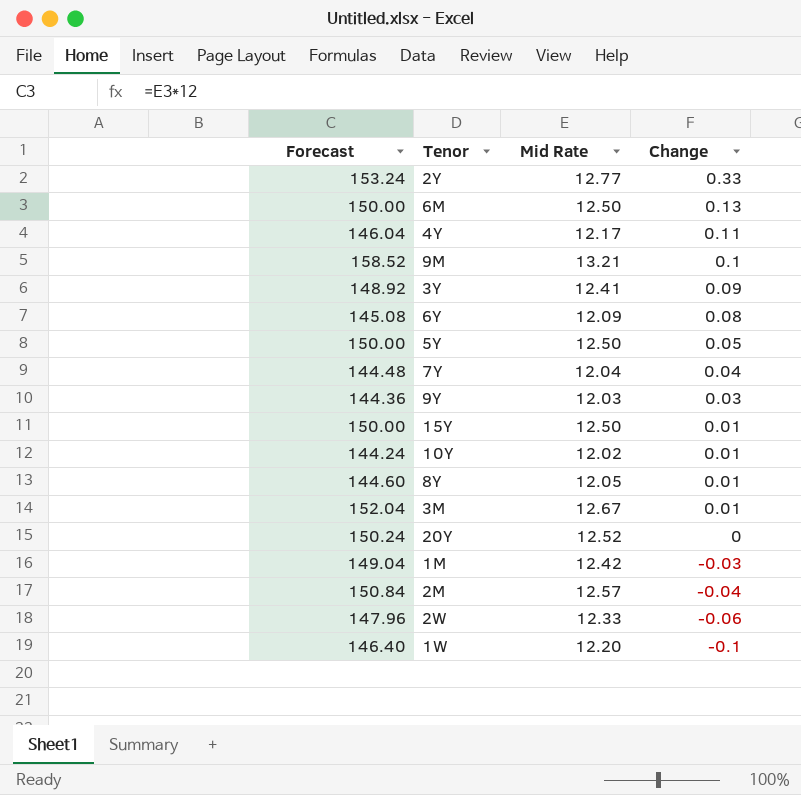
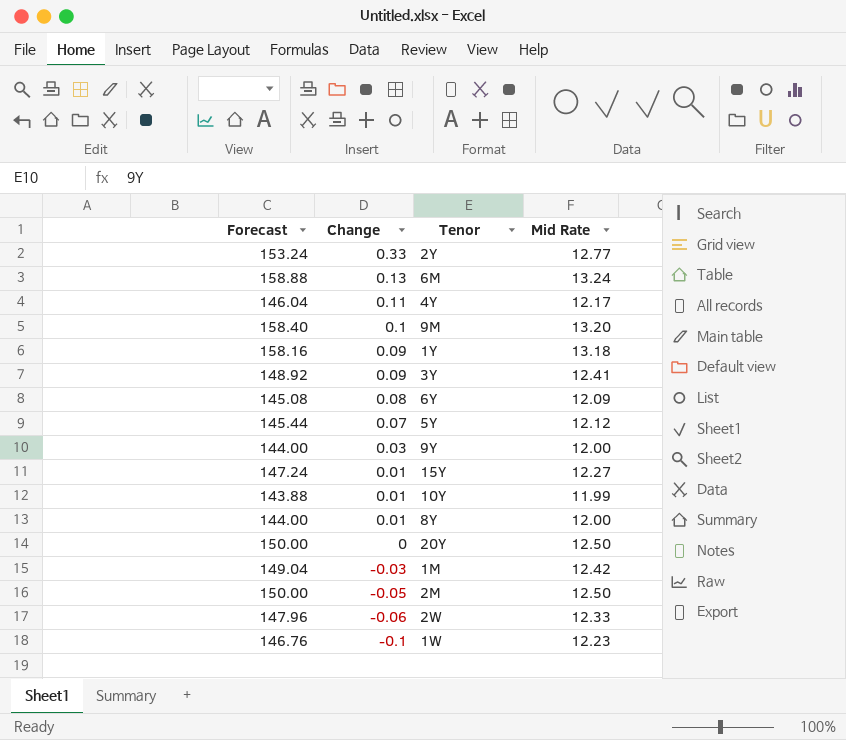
column Change | position: 4 -> 2
row 7Y: 144.48 | 12.04 | 0.04 -> none
row 3M: 152.04 | 12.67 | 0.01 -> none
6M | Forecast: 150.00 -> 158.88
6M | Mid Rate: 12.50 -> 13.24
9M | Forecast: 158.52 -> 158.40
9M | Mid Rate: 13.21 -> 13.20
row 1Y: none -> 158.16 | 0.09 | 13.18
5Y | Forecast: 150.00 -> 145.44
5Y | Change: 0.05 -> 0.07
5Y | Mid Rate: 12.50 -> 12.12
9Y | Forecast: 144.36 -> 144.00
9Y | Mid Rate: 12.03 -> 12.00
15Y | Forecast: 150.00 -> 147.24
15Y | Mid Rate: 12.50 -> 12.27
10Y | Forecast: 144.24 -> 143.88
10Y | Mid Rate: 12.02 -> 11.99
8Y | Forecast: 144.60 -> 144.00
8Y | Mid Rate: 12.05 -> 12.00
20Y | Forecast: 150.24 -> 150.00
20Y | Mid Rate: 12.52 -> 12.50
2M | Forecast: 150.84 -> 150.00
2M | Change: -0.04 -> -0.05
2M | Mid Rate: 12.57 -> 12.50
1W | Forecast: 146.40 -> 146.76
1W | Mid Rate: 12.20 -> 12.23

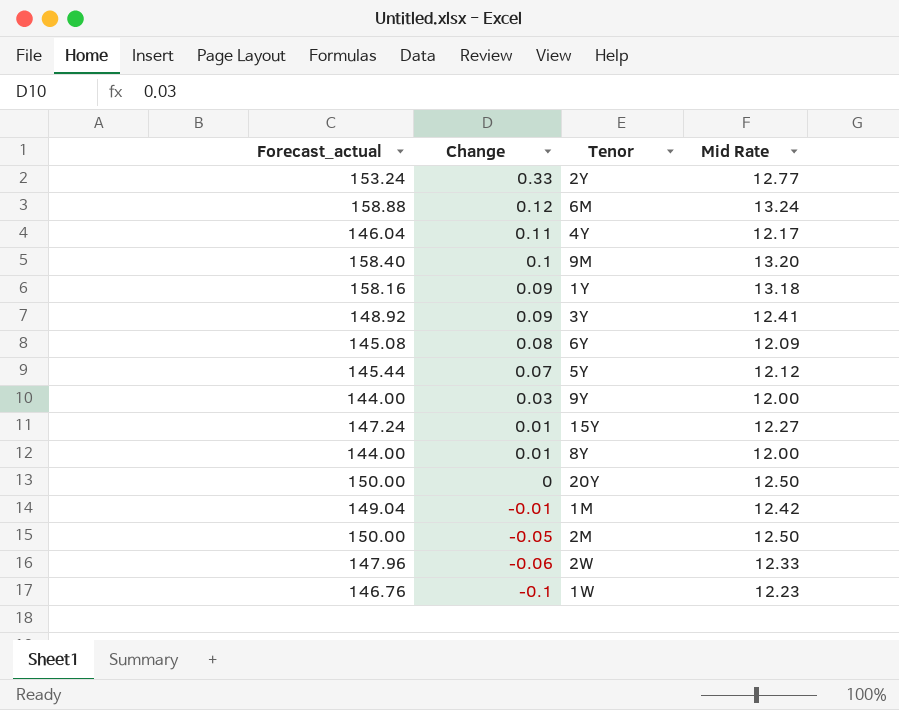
column name: Forecast -> Forecast_actual
row 10Y: 143.88 | 0.01 | 11.99 -> none
6M | Change: 0.13 -> 0.12
1M | Change: -0.03 -> -0.01

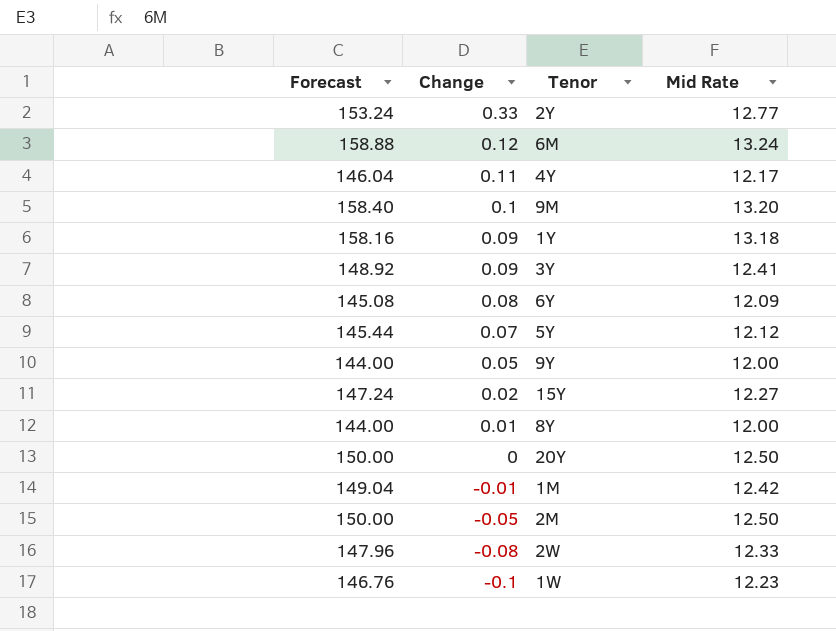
column name: Forecast_actual -> Forecast
9Y | Change: 0.03 -> 0.05
15Y | Change: 0.01 -> 0.02
2W | Change: -0.06 -> -0.08

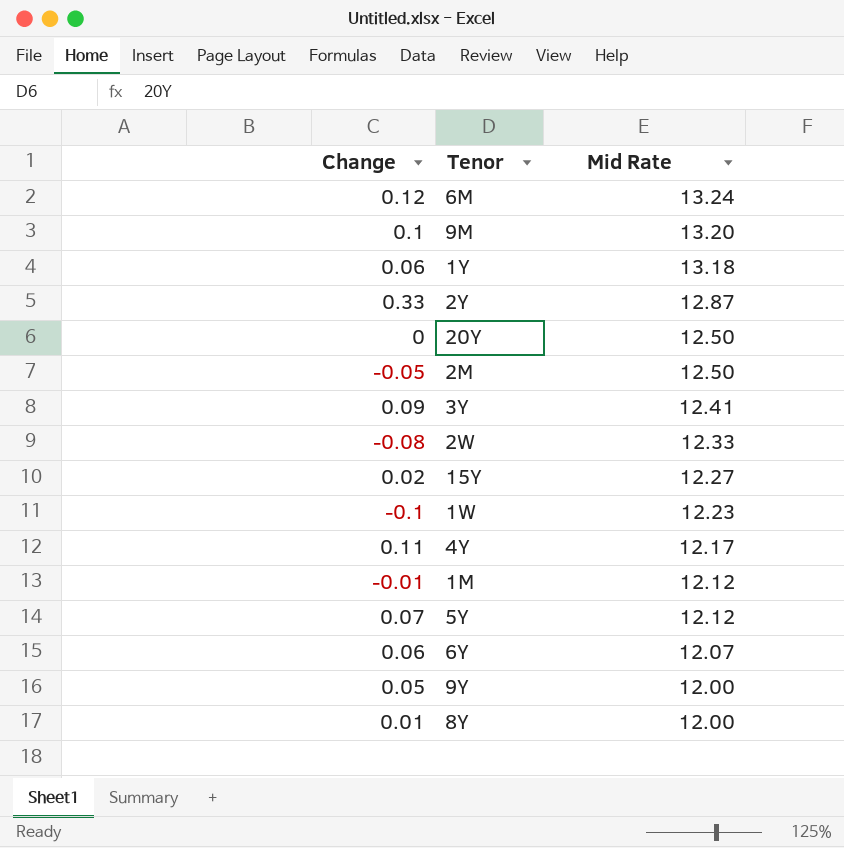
row order: Change descending -> Mid Rate descending
column Forecast | formula: [Mid Rate] * 12 -> none
1Y | Change: 0.09 -> 0.06
2Y | Mid Rate: 12.77 -> 12.87
1M | Mid Rate: 12.42 -> 12.12
6Y | Change: 0.08 -> 0.06
6Y | Mid Rate: 12.09 -> 12.07

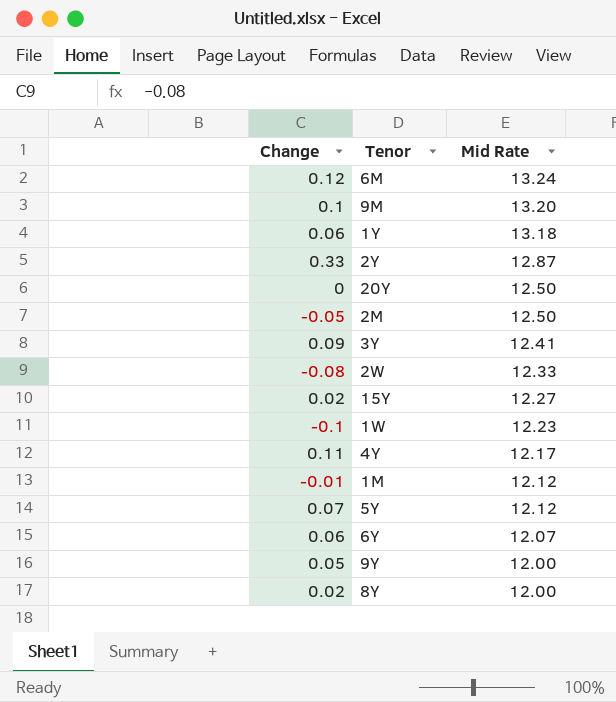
8Y | Change: 0.01 -> 0.02

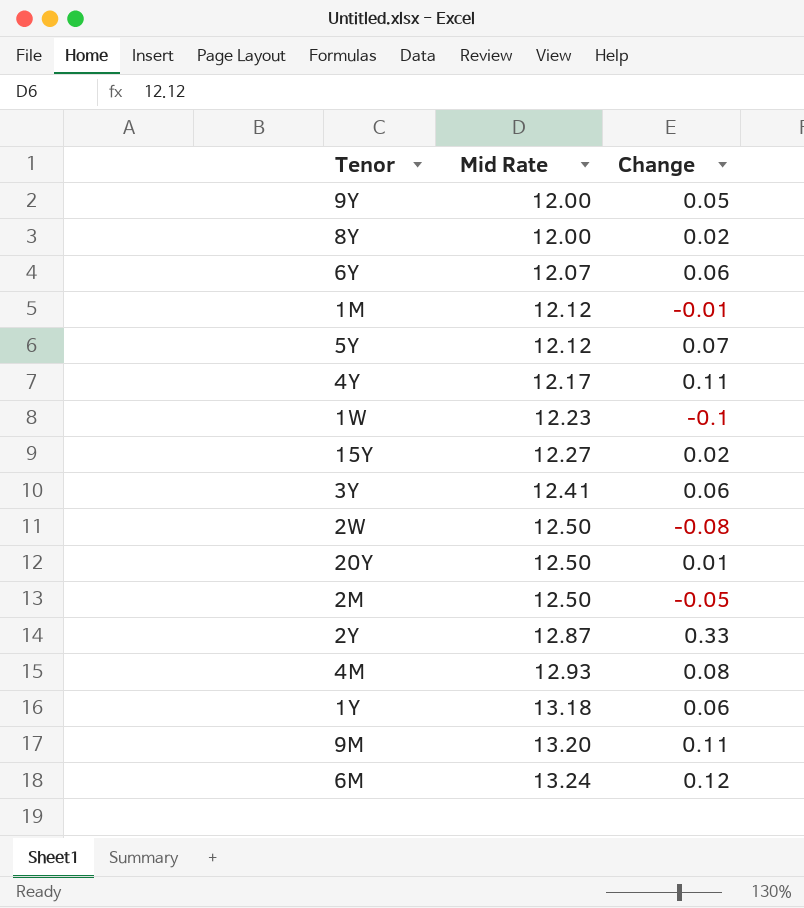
row order: Mid Rate descending -> Mid Rate ascending
column Change | position: 1 -> 3
3Y | Change: 0.09 -> 0.06
2W | Mid Rate: 12.33 -> 12.50
20Y | Change: 0 -> 0.01
row 4M: none -> 12.93 | 0.08
9M | Change: 0.1 -> 0.11

